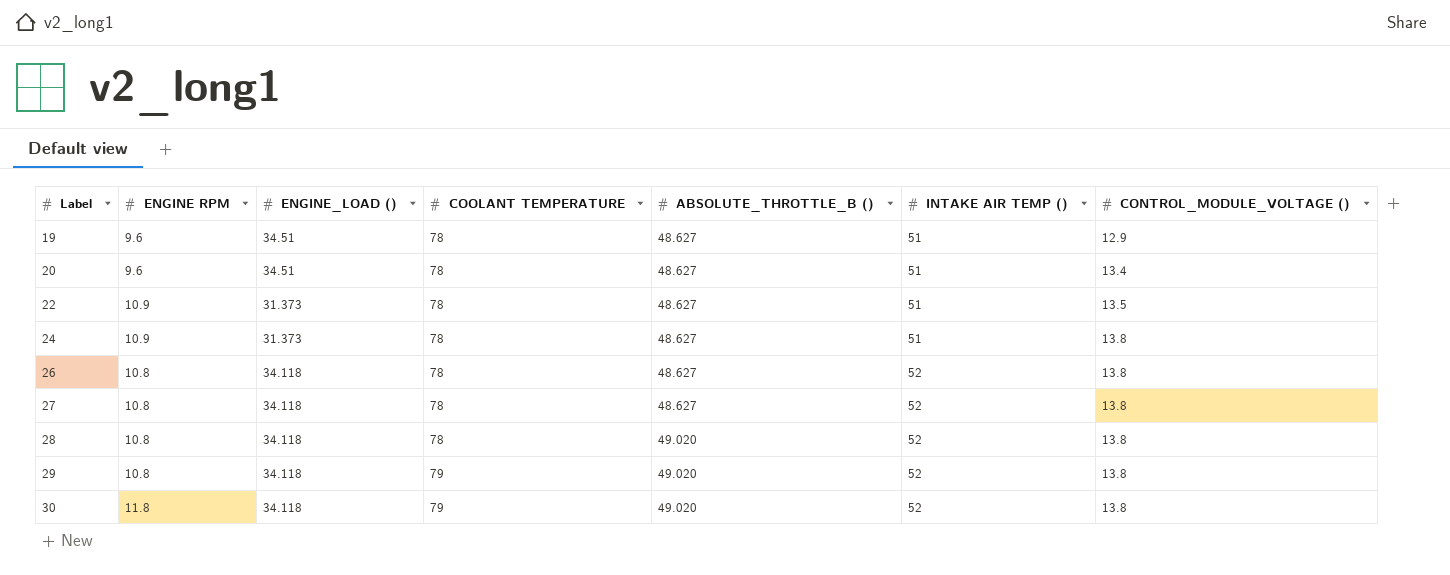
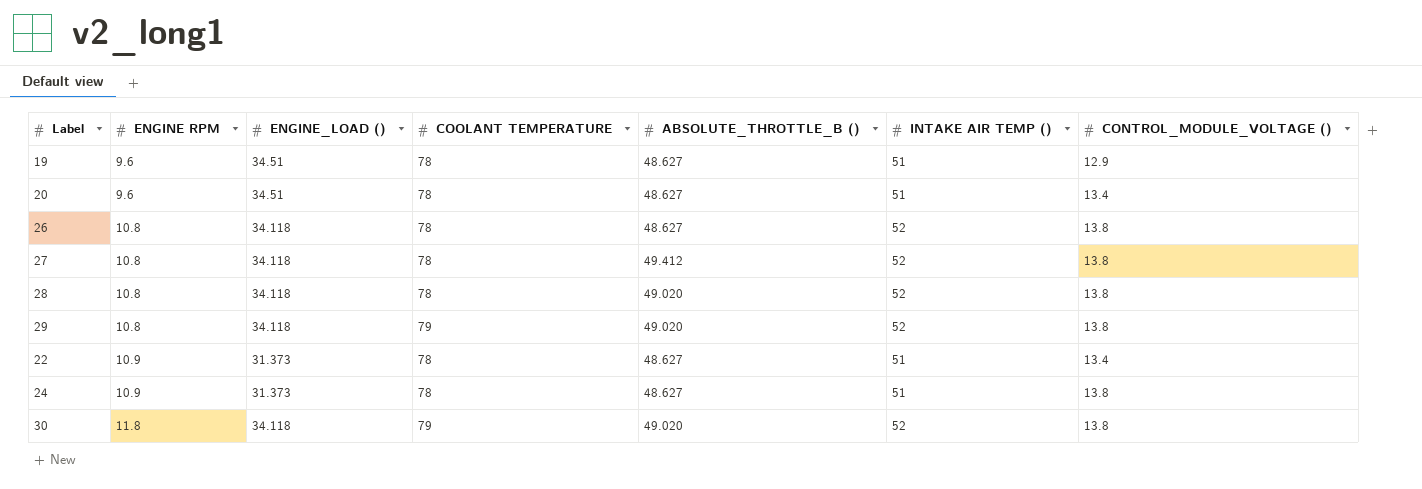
row order: Label ascending -> ENGINE RPM ascending
27 | ABSOLUTE_THROTTLE_B (): 48.627 -> 49.412
22 | CONTROL_MODULE_VOLTAGE (): 13.5 -> 13.4

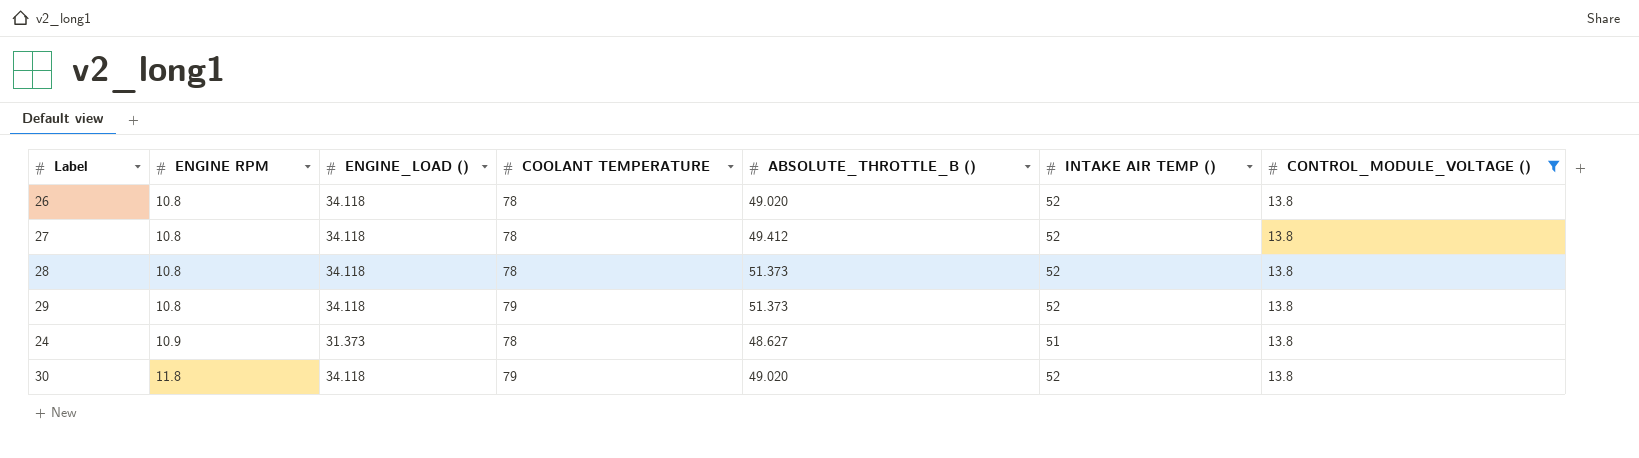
filter: none -> CONTROL_MODULE_VOLTAGE () = 13.8
26 | ABSOLUTE_THROTTLE_B (): 48.627 -> 49.020
28 | ABSOLUTE_THROTTLE_B (): 49.020 -> 51.373
29 | ABSOLUTE_THROTTLE_B (): 49.020 -> 51.373

